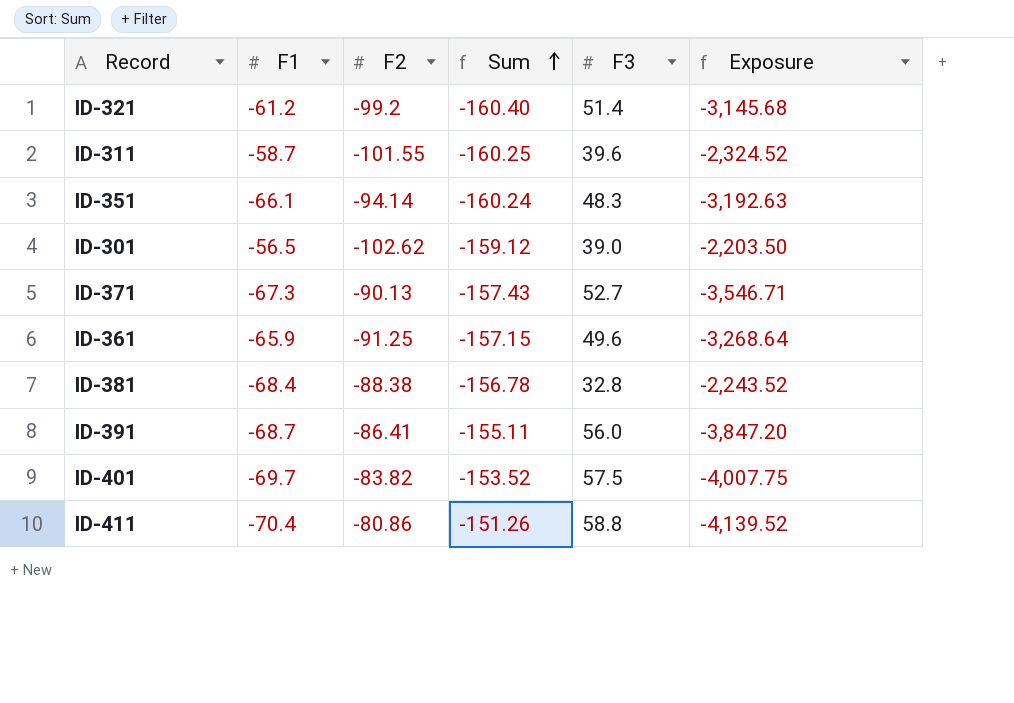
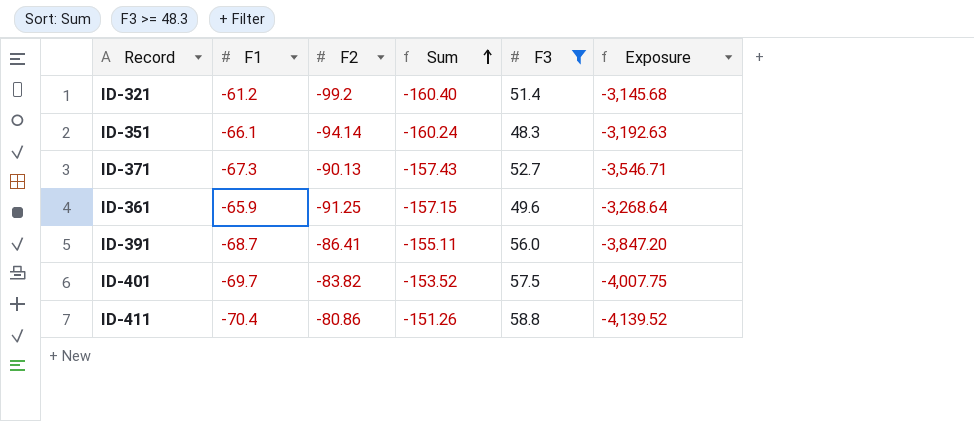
filter: none -> F3 >= 48.3

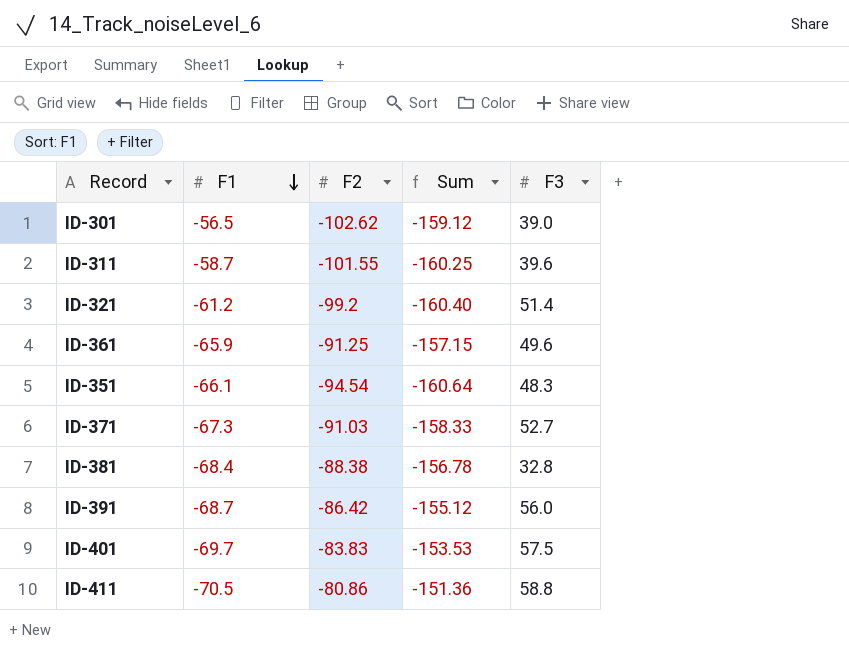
filter: F3 >= 48.3 -> none
row order: Sum ascending -> F1 descending
column Exposure | formula: [F1] * [F3] -> none
ID-351 | F2: -94.14 -> -94.54
ID-351 | Sum: -160.24 -> -160.64
ID-371 | F2: -90.13 -> -91.03
ID-371 | Sum: -157.43 -> -158.33
ID-391 | F2: -86.41 -> -86.42
ID-391 | Sum: -155.11 -> -155.12
ID-401 | F2: -83.82 -> -83.83
ID-401 | Sum: -153.52 -> -153.53
ID-411 | F1: -70.4 -> -70.5
ID-411 | Sum: -151.26 -> -151.36

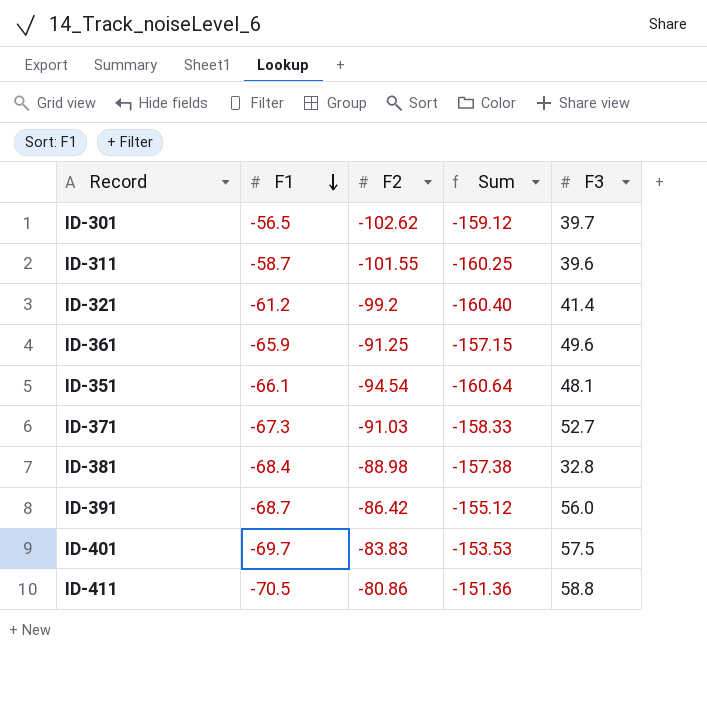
ID-301 | F3: 39.0 -> 39.7
ID-321 | F3: 51.4 -> 41.4
ID-351 | F3: 48.3 -> 48.1
ID-381 | F2: -88.38 -> -88.98
ID-381 | Sum: -156.78 -> -157.38

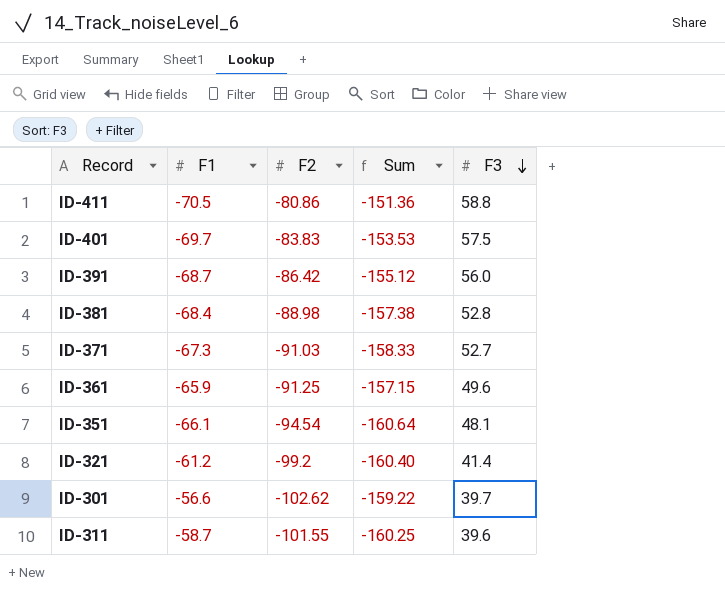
row order: F1 descending -> F3 descending
ID-381 | F3: 32.8 -> 52.8
ID-301 | F1: -56.5 -> -56.6
ID-301 | Sum: -159.12 -> -159.22

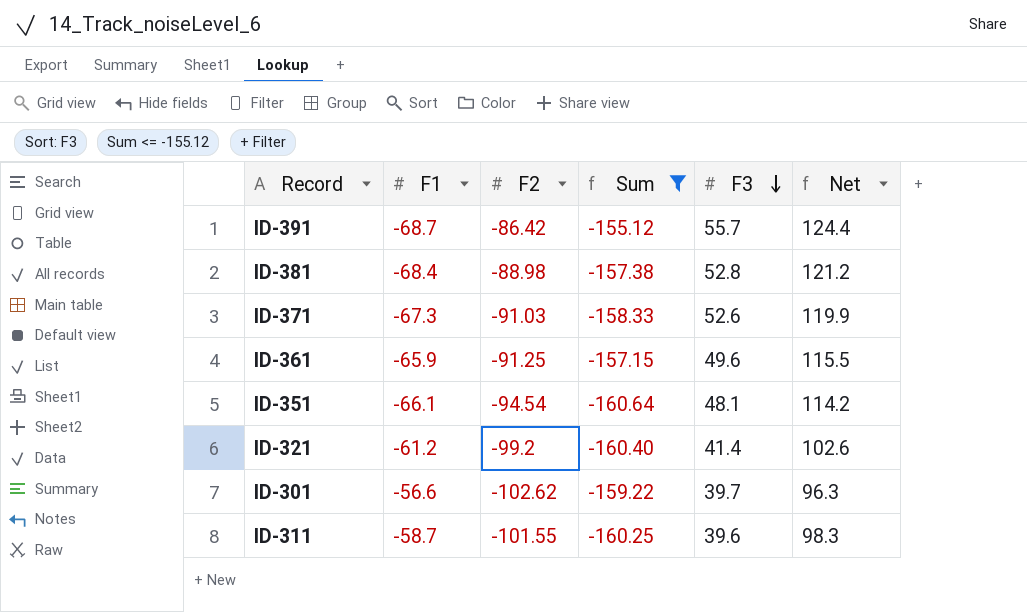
filter: none -> Sum <= -155.12
column Net | formula: none -> [F3] - [F1]
ID-391 | F3: 56.0 -> 55.7
ID-371 | F3: 52.7 -> 52.6

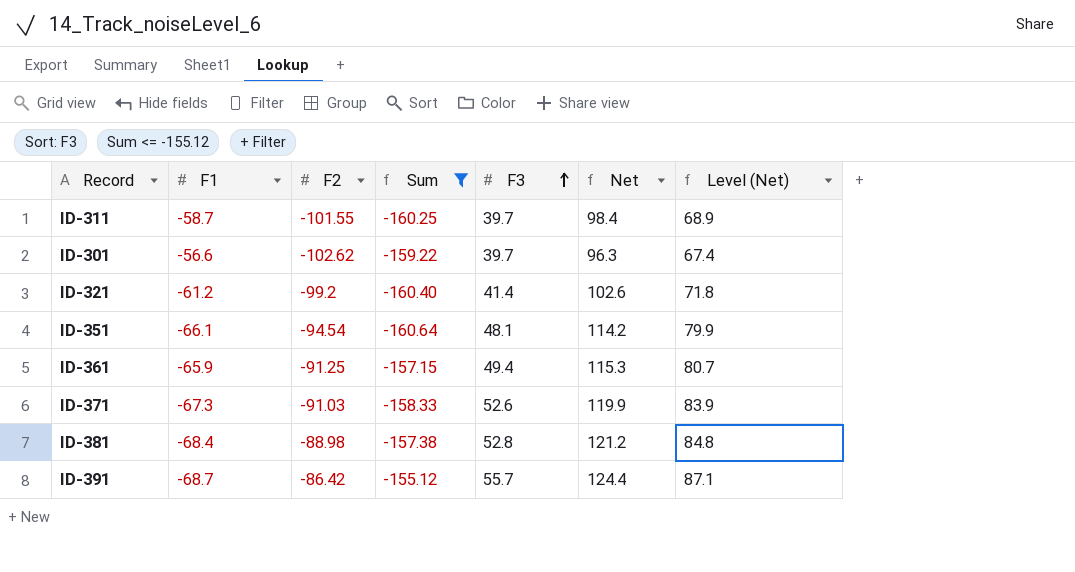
row order: F3 descending -> F3 ascending
column Level (Net) | formula: none -> [Net] * 0.7
ID-311 | F3: 39.6 -> 39.7
ID-311 | Net: 98.3 -> 98.4
ID-361 | F3: 49.6 -> 49.4
ID-361 | Net: 115.5 -> 115.3

